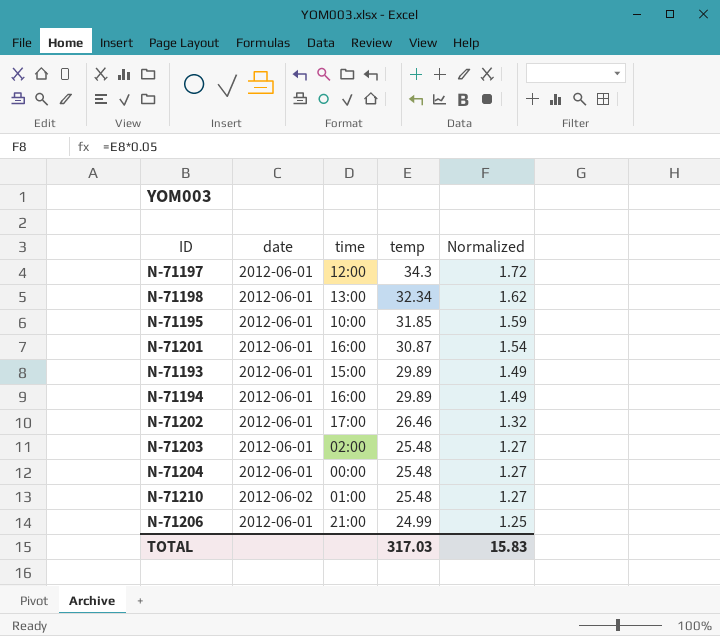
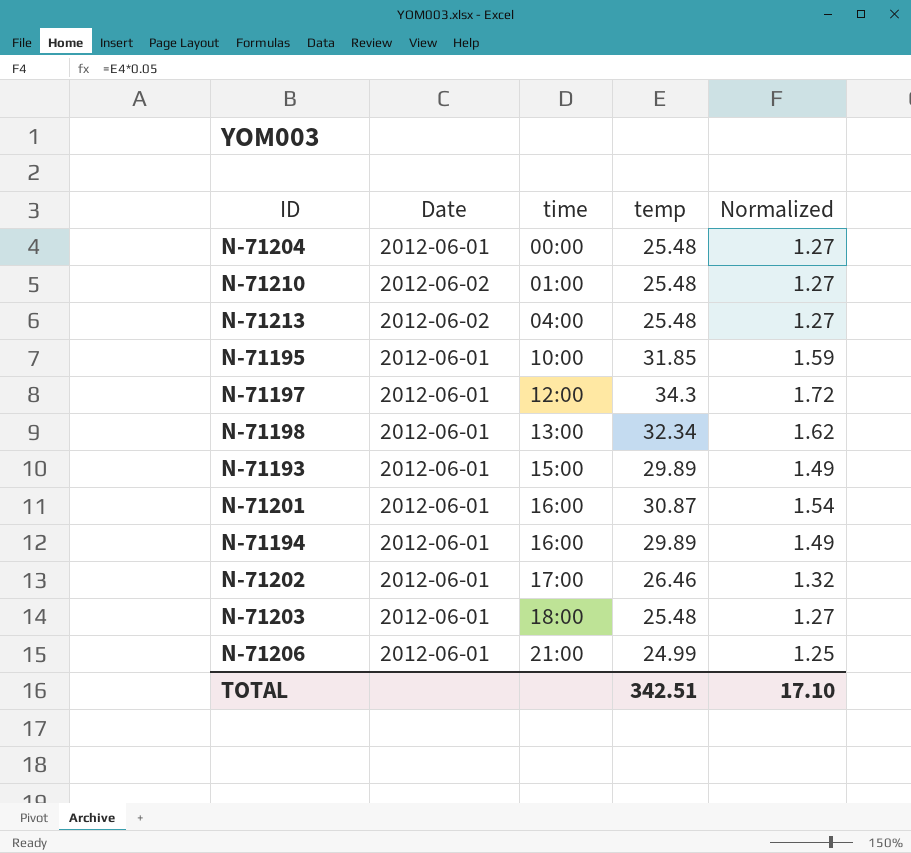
row order: temp descending -> time ascending
column name: date -> Date
row N-71213: none -> 2012-06-02 | 04:00 | 25.48 | 1.27
N-71203 | time: 02:00 -> 18:00
TOTAL | temp: 317.03 -> 342.51
TOTAL | Normalized: 15.83 -> 17.10

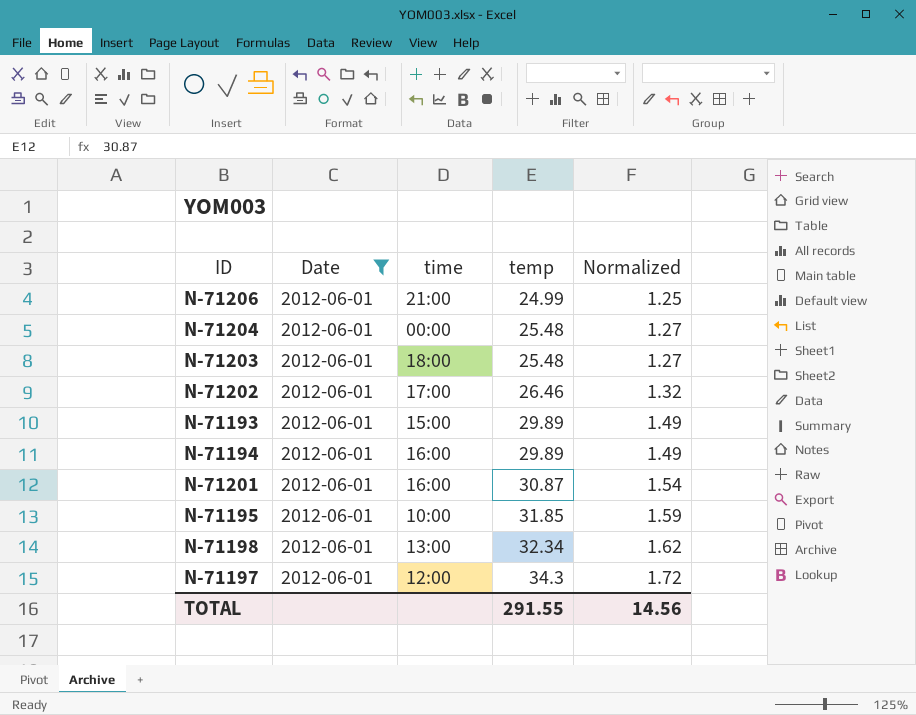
filter: none -> Date = 2012-06-01
row order: time ascending -> temp ascending
TOTAL | temp: 342.51 -> 291.55
TOTAL | Normalized: 17.10 -> 14.56

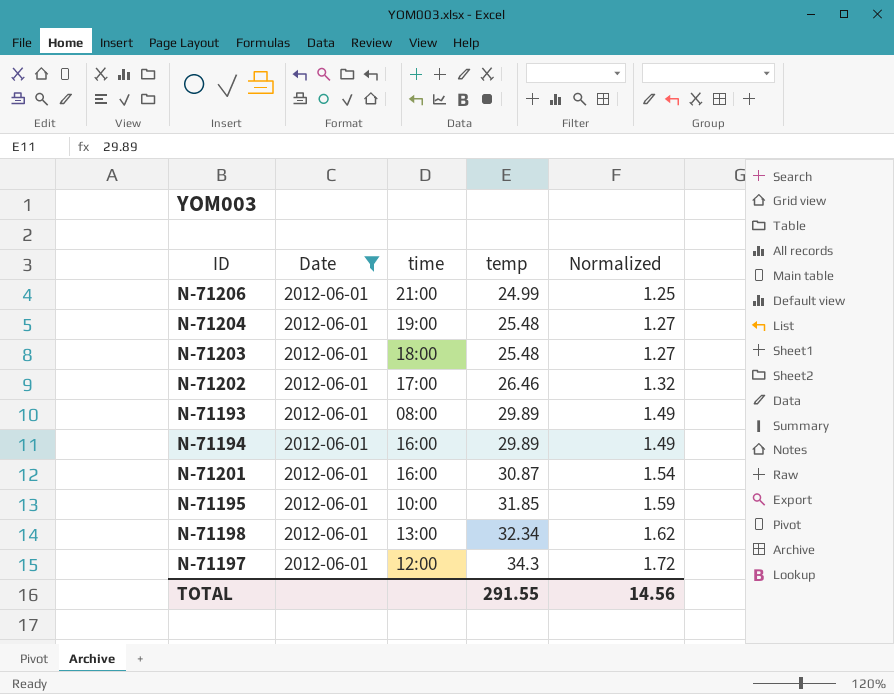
N-71204 | time: 00:00 -> 19:00
N-71193 | time: 15:00 -> 08:00

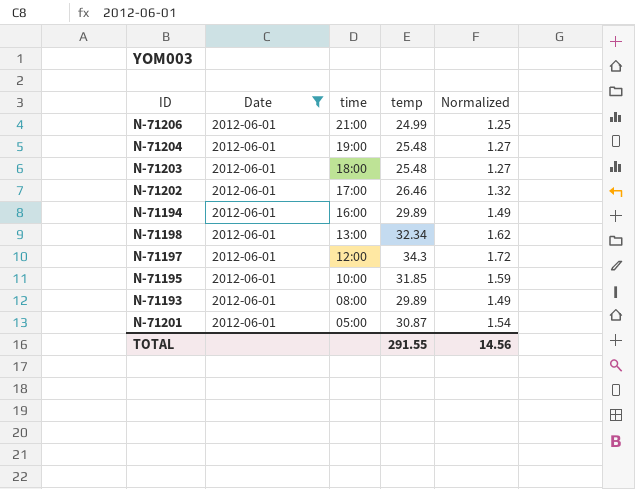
row order: temp ascending -> time descending
N-71201 | time: 16:00 -> 05:00

